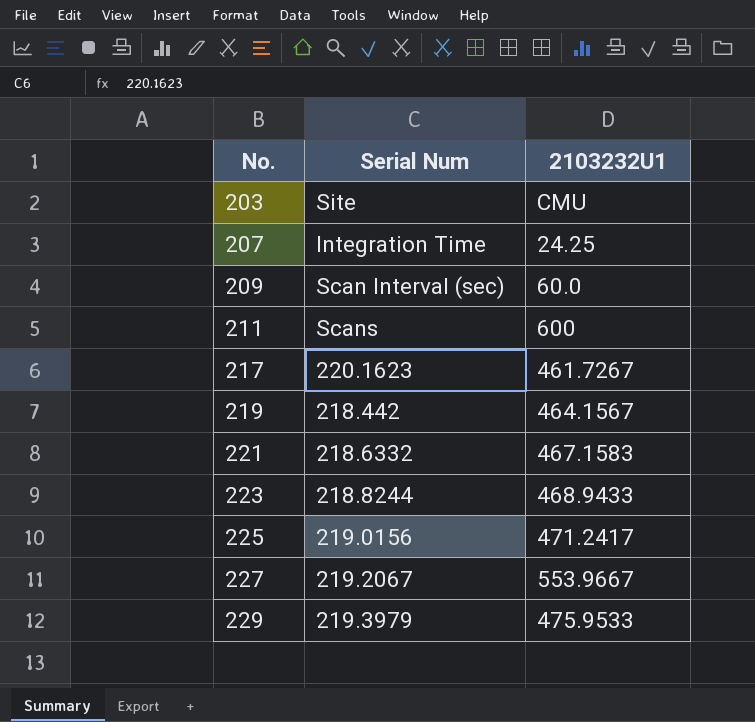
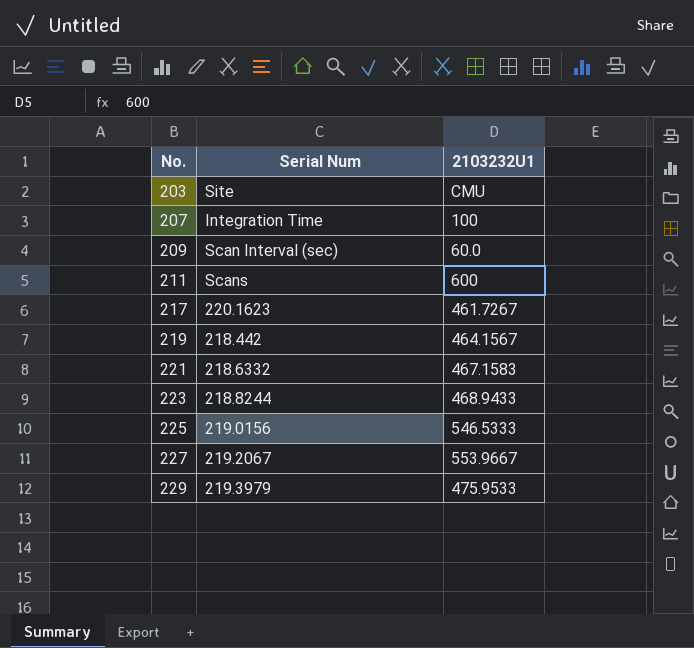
207 | 2103232U1: 24.25 -> 100
225 | 2103232U1: 471.2417 -> 546.5333

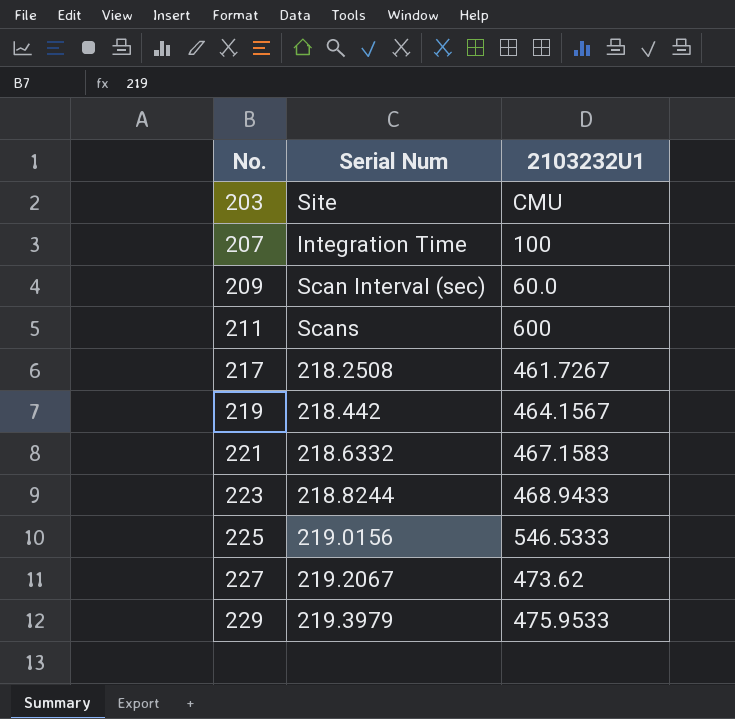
217 | Serial Num: 220.1623 -> 218.2508
227 | 2103232U1: 553.9667 -> 473.62

